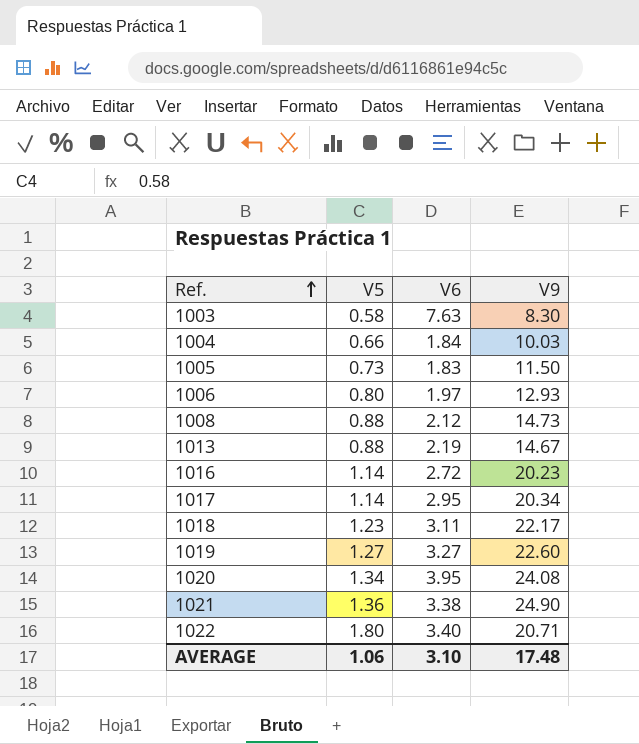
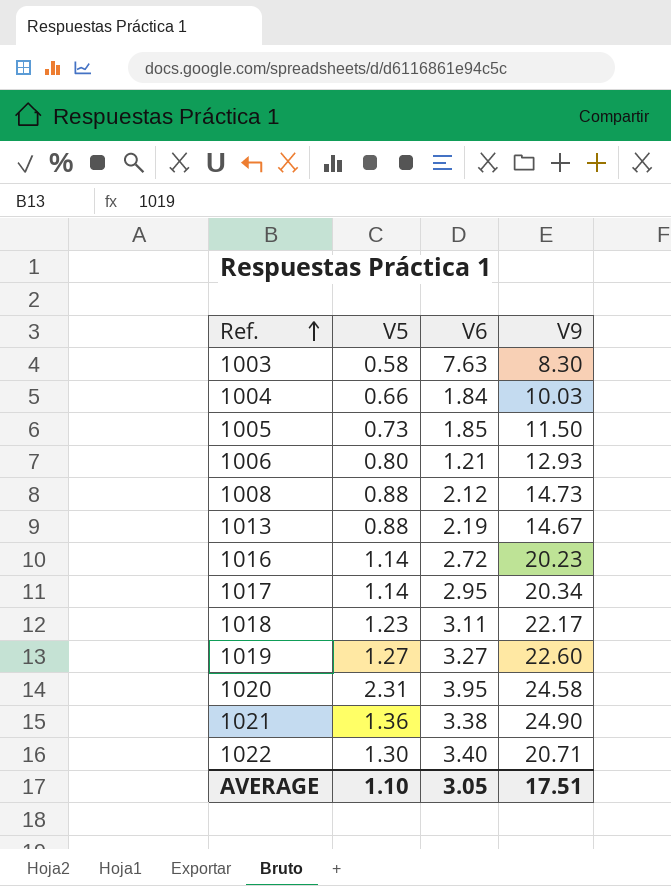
1005 | V6: 1.83 -> 1.85
1006 | V6: 1.97 -> 1.21
1020 | V5: 1.34 -> 2.31
1020 | V9: 24.08 -> 24.58
1022 | V5: 1.80 -> 1.30
AVERAGE | V5: 1.06 -> 1.10
AVERAGE | V6: 3.10 -> 3.05
AVERAGE | V9: 17.48 -> 17.51

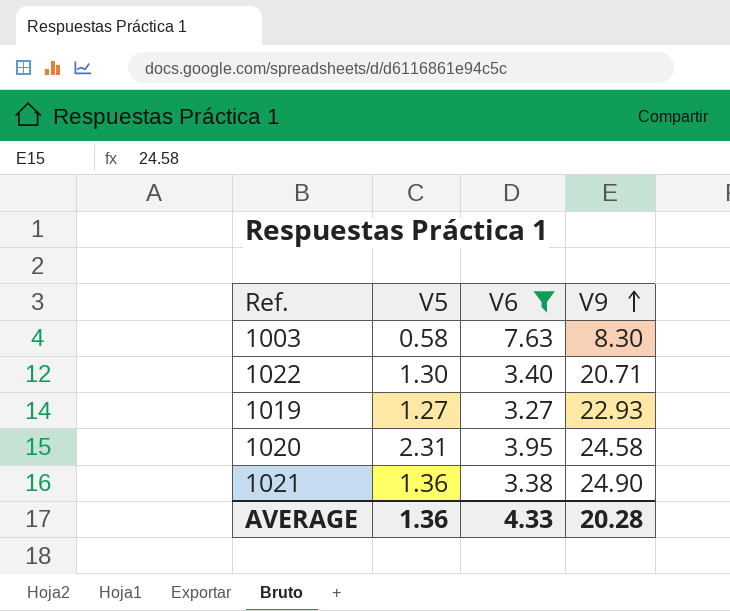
filter: none -> V6 >= 3.27
row order: Ref. ascending -> V9 ascending
1019 | V9: 22.60 -> 22.93
AVERAGE | V5: 1.10 -> 1.36
AVERAGE | V6: 3.05 -> 4.33
AVERAGE | V9: 17.51 -> 20.28

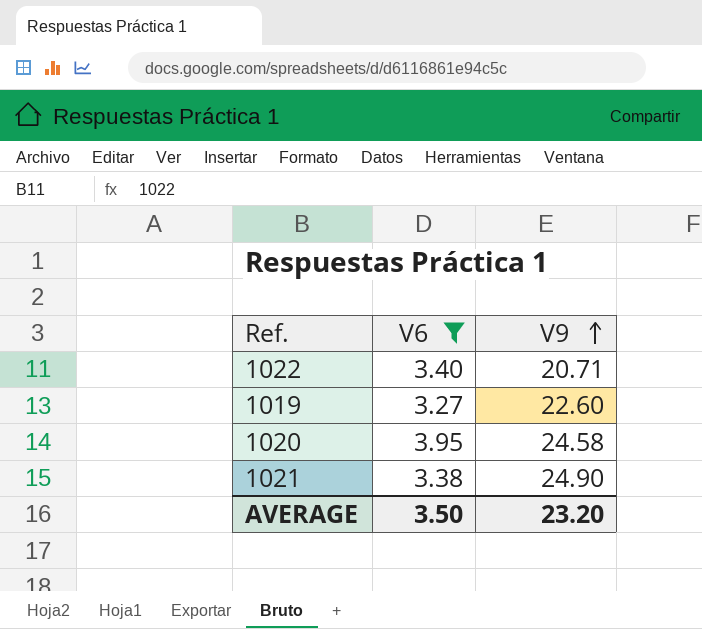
column V5 | position: 2 -> none
row 1003: 0.58 | 7.63 | 8.30 -> none
1019 | V9: 22.93 -> 22.60
AVERAGE | V6: 4.33 -> 3.50
AVERAGE | V9: 20.28 -> 23.20

